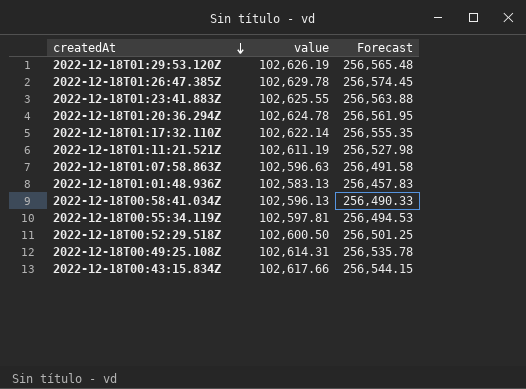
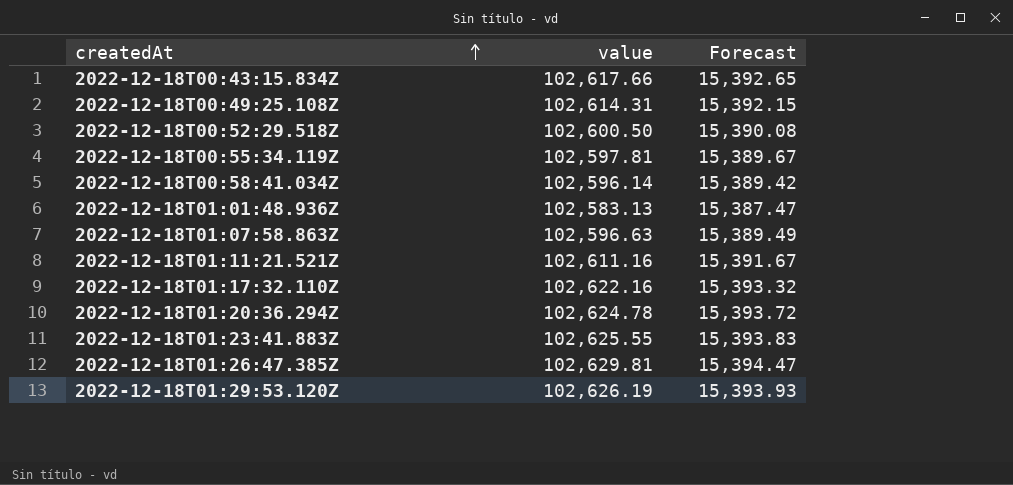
row order: createdAt descending -> createdAt ascending
column Forecast | formula: [value] * 2.5 -> [value] * 0.15
2022-12-18T00:58:41.034Z | value: 102,596.13 -> 102,596.14
2022-12-18T01:11:21.521Z | value: 102,611.19 -> 102,611.16
2022-12-18T01:17:32.110Z | value: 102,622.14 -> 102,622.16
2022-12-18T01:26:47.385Z | value: 102,629.78 -> 102,629.81

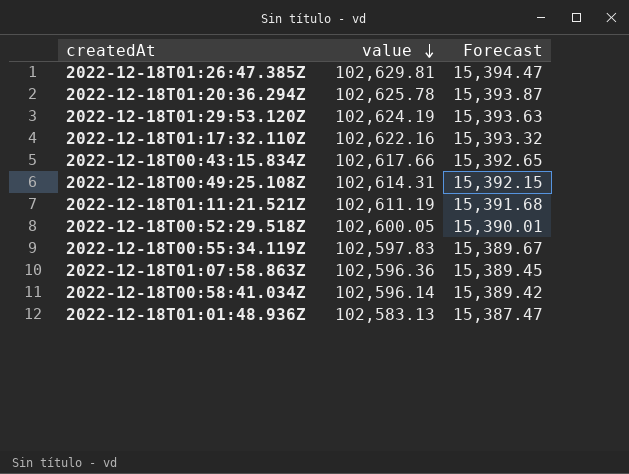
row order: createdAt ascending -> value descending
row 2022-12-18T01:23:41.883Z: 102,625.55 | 15,393.83 -> none
2022-12-18T01:20:36.294Z | value: 102,624.78 -> 102,625.78
2022-12-18T01:20:36.294Z | Forecast: 15,393.72 -> 15,393.87
2022-12-18T01:29:53.120Z | value: 102,626.19 -> 102,624.19
2022-12-18T01:29:53.120Z | Forecast: 15,393.93 -> 15,393.63
2022-12-18T01:11:21.521Z | value: 102,611.16 -> 102,611.19
2022-12-18T01:11:21.521Z | Forecast: 15,391.67 -> 15,391.68
2022-12-18T00:52:29.518Z | value: 102,600.50 -> 102,600.05
2022-12-18T00:52:29.518Z | Forecast: 15,390.08 -> 15,390.01
2022-12-18T00:55:34.119Z | value: 102,597.81 -> 102,597.83
2022-12-18T01:07:58.863Z | value: 102,596.63 -> 102,596.36
2022-12-18T01:07:58.863Z | Forecast: 15,389.49 -> 15,389.45

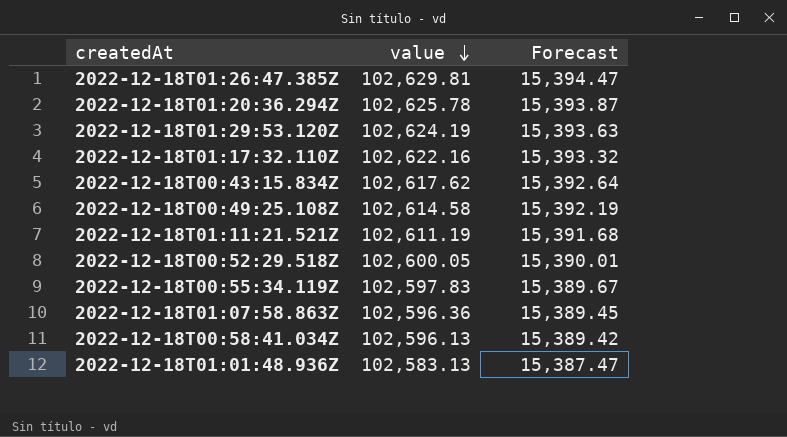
2022-12-18T00:43:15.834Z | value: 102,617.66 -> 102,617.62
2022-12-18T00:43:15.834Z | Forecast: 15,392.65 -> 15,392.64
2022-12-18T00:49:25.108Z | value: 102,614.31 -> 102,614.58
2022-12-18T00:49:25.108Z | Forecast: 15,392.15 -> 15,392.19
2022-12-18T00:58:41.034Z | value: 102,596.14 -> 102,596.13

